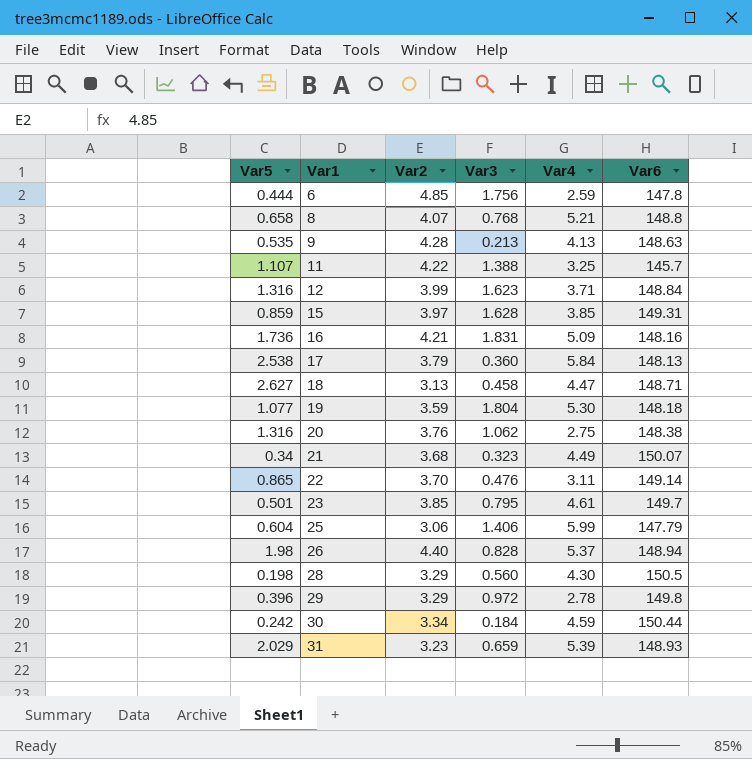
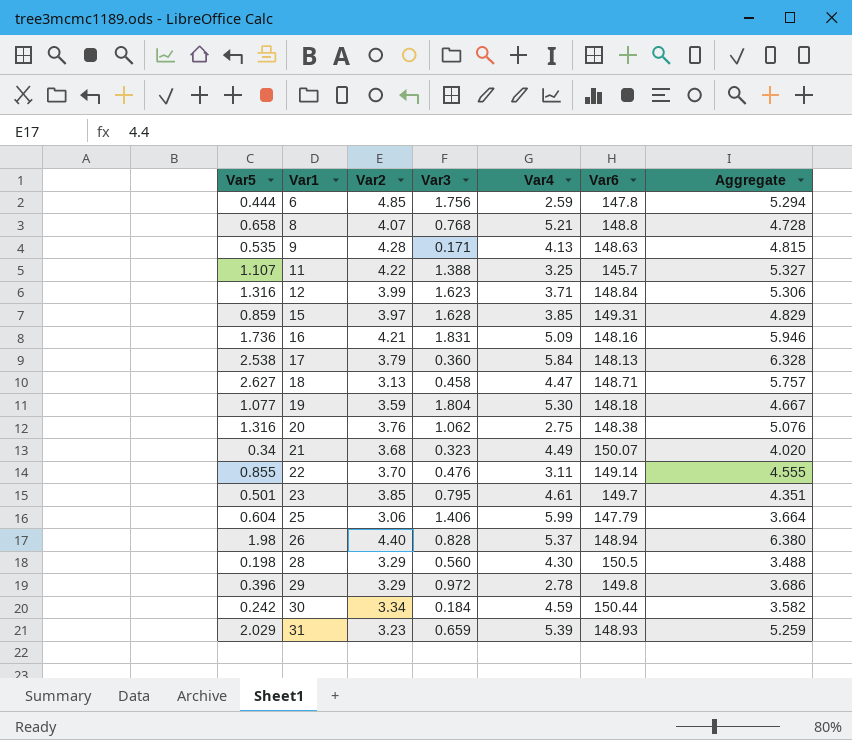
column Aggregate | formula: none -> [Var5] + [Var2]
9 | Var3: 0.213 -> 0.171
22 | Var5: 0.865 -> 0.855

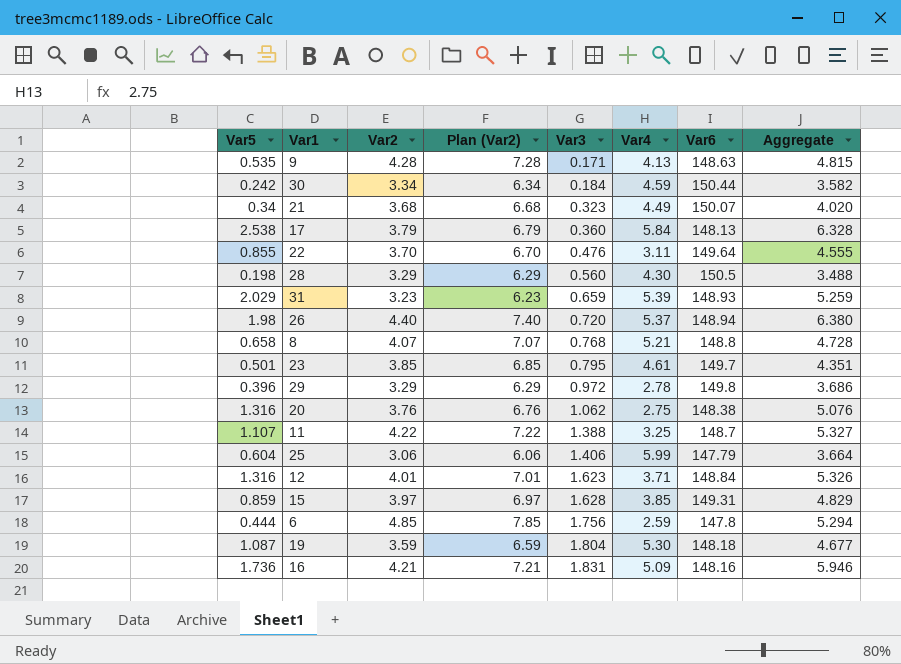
row order: Var1 ascending -> Var3 ascending
column Plan (Var2) | formula: none -> [Var2] + 3
row 18: 2.627 | 3.13 | 0.458 | 4.47 | 148.71 | 5.757 -> none
22 | Var6: 149.14 -> 149.64
26 | Var3: 0.828 -> 0.720
11 | Var6: 145.7 -> 148.7
12 | Var2: 3.99 -> 4.01
12 | Aggregate: 5.306 -> 5.326
19 | Var5: 1.077 -> 1.087
19 | Aggregate: 4.667 -> 4.677

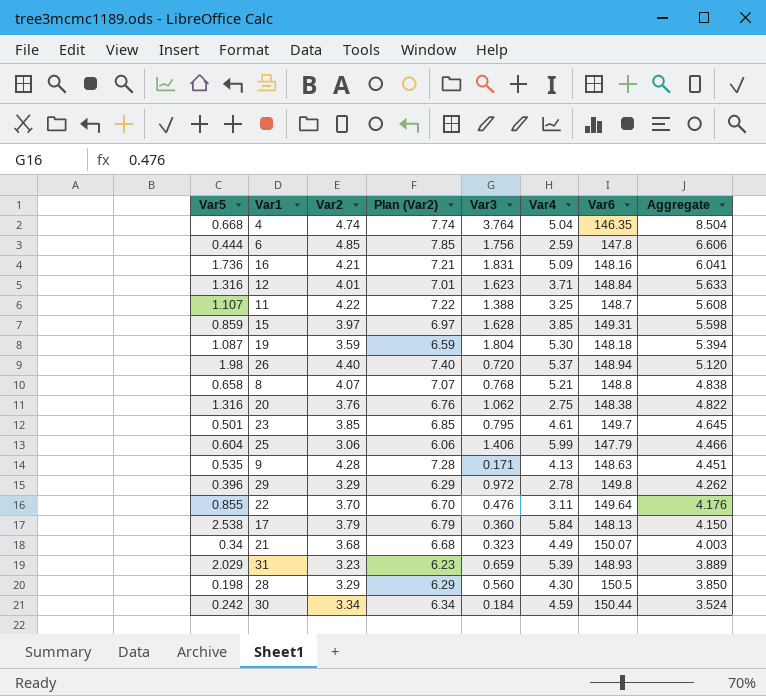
row order: Var3 ascending -> Aggregate descending
column Aggregate | formula: [Var5] + [Var2] -> [Var2] + [Var3]
row 4: none -> 0.668 | 4.74 | 7.74 | 3.764 | 5.04 | 146.35 | 8.504

